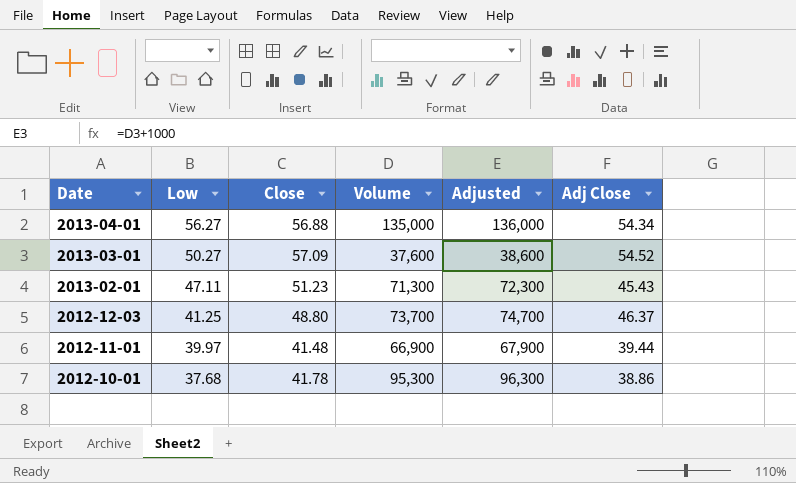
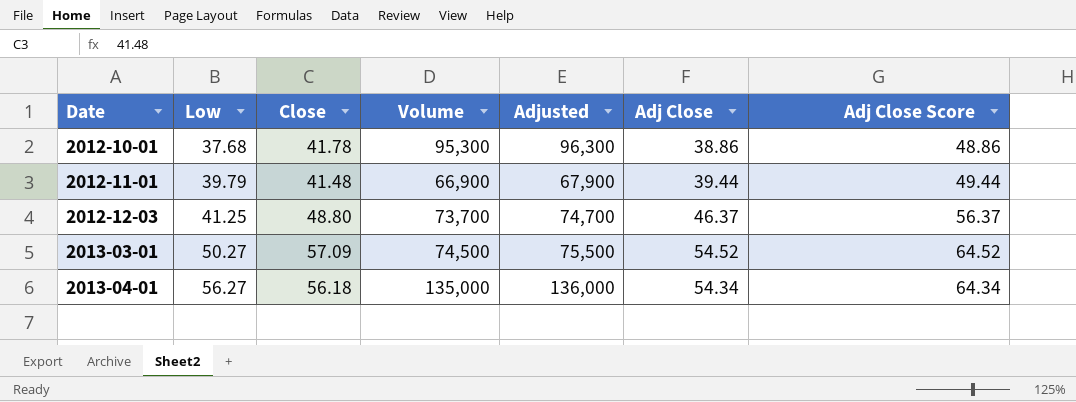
row order: Date descending -> Date ascending
column Adj Close Score | formula: none -> [Adj Close] + 10
row 2013-02-01: 47.11 | 51.23 | 71,300 | 72,300 | 45.43 -> none
2012-11-01 | Low: 39.97 -> 39.79
2013-03-01 | Volume: 37,600 -> 74,500
2013-03-01 | Adjusted: 38,600 -> 75,500
2013-04-01 | Close: 56.88 -> 56.18

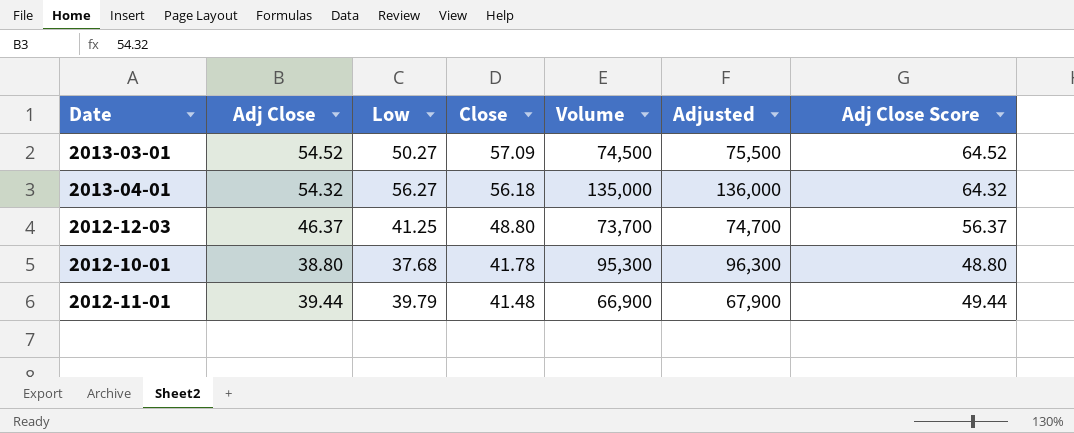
row order: Date ascending -> Close descending
column Adj Close | position: 6 -> 2
2013-04-01 | Adj Close: 54.34 -> 54.32
2013-04-01 | Adj Close Score: 64.34 -> 64.32
2012-10-01 | Adj Close: 38.86 -> 38.80
2012-10-01 | Adj Close Score: 48.86 -> 48.80

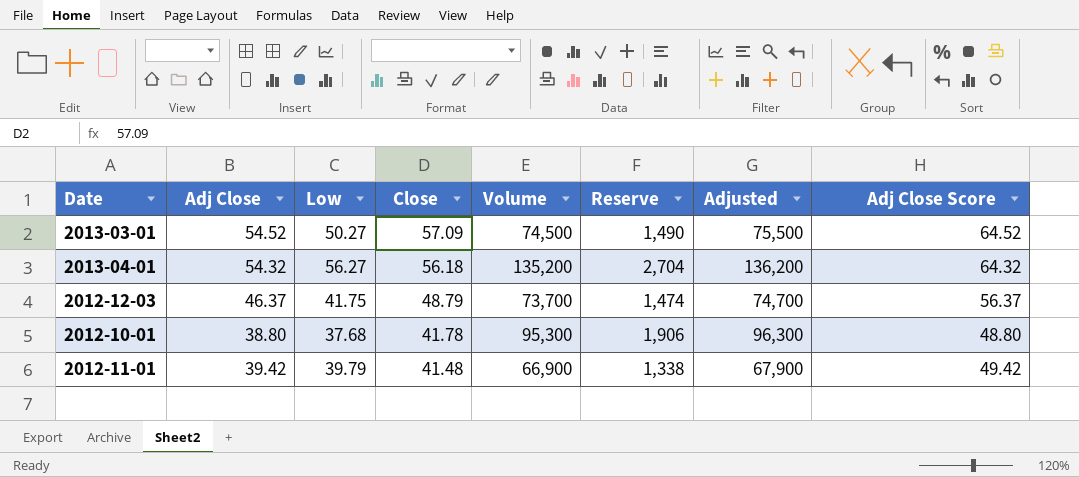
column Reserve | formula: none -> [Volume] * 0.02
2013-04-01 | Volume: 135,000 -> 135,200
2013-04-01 | Adjusted: 136,000 -> 136,200
2012-12-03 | Low: 41.25 -> 41.75
2012-12-03 | Close: 48.80 -> 48.79
2012-11-01 | Adj Close: 39.44 -> 39.42
2012-11-01 | Adj Close Score: 49.44 -> 49.42

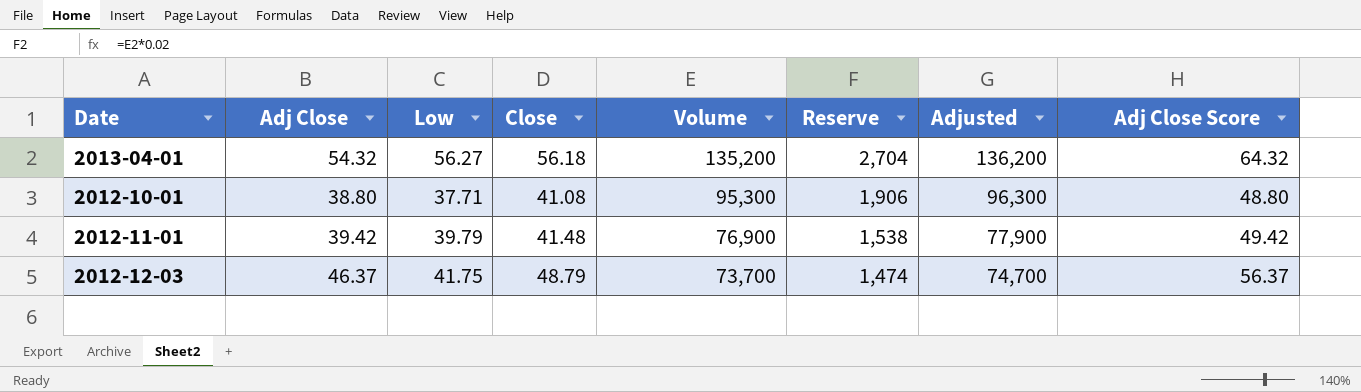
row order: Close descending -> Volume descending
row 2013-03-01: 54.52 | 50.27 | 57.09 | 74,500 | 1,490 | 75,500 | 64.52 -> none
2012-10-01 | Low: 37.68 -> 37.71
2012-10-01 | Close: 41.78 -> 41.08
2012-11-01 | Volume: 66,900 -> 76,900
2012-11-01 | Reserve: 1,338 -> 1,538
2012-11-01 | Adjusted: 67,900 -> 77,900

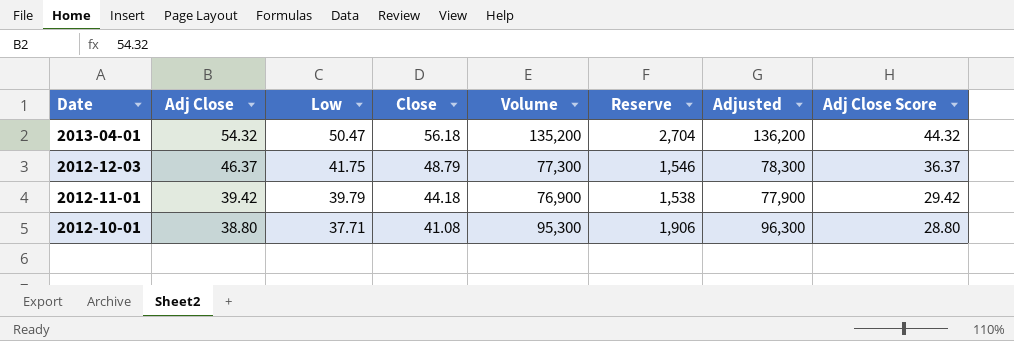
row order: Volume descending -> Date descending
column Adj Close Score | formula: [Adj Close] + 10 -> [Adj Close] - 10
2013-04-01 | Low: 56.27 -> 50.47
2012-12-03 | Volume: 73,700 -> 77,300
2012-12-03 | Reserve: 1,474 -> 1,546
2012-12-03 | Adjusted: 74,700 -> 78,300
2012-11-01 | Close: 41.48 -> 44.18

